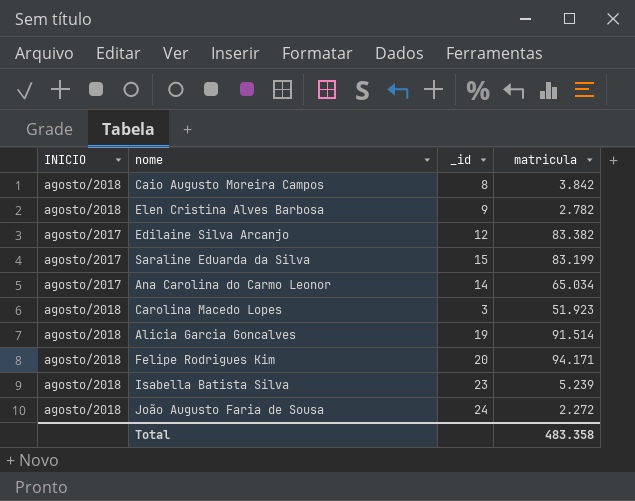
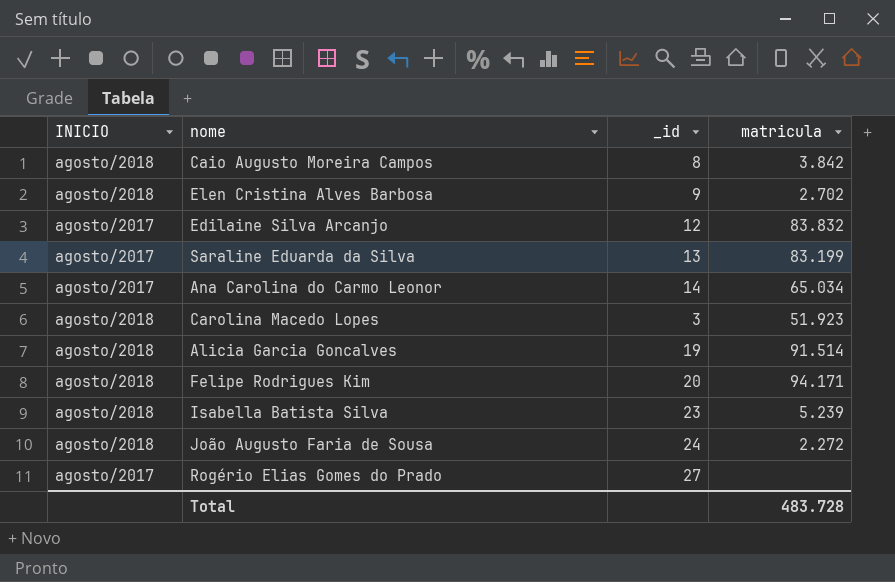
Elen Cristina Alves Barbosa | matricula: 2.782 -> 2.702
Edilaine Silva Arcanjo | matricula: 83.382 -> 83.832
Saraline Eduarda da Silva | _id: 15 -> 13
row Rogério Elias Gomes do Prado: none -> agosto/2017 | 27 | none
Total | matricula: 483.358 -> 483.728

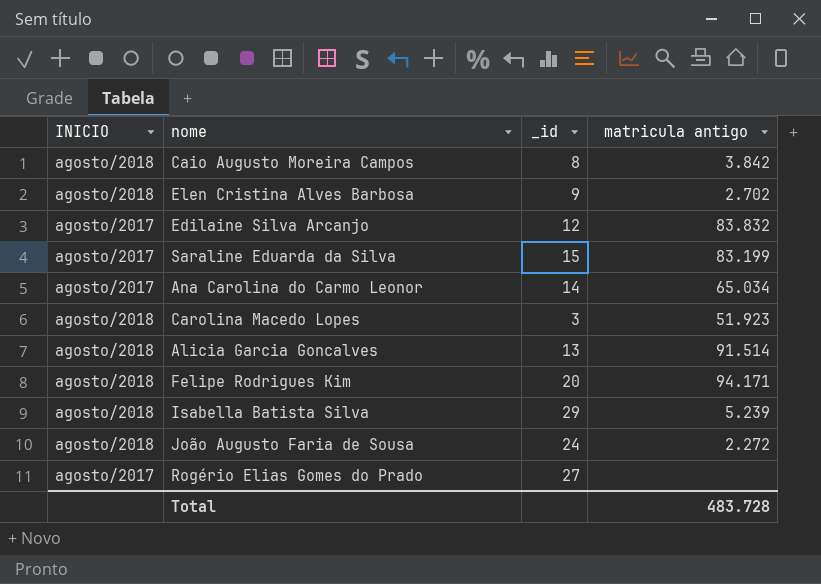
column name: matricula -> matricula antigo
Saraline Eduarda da Silva | _id: 13 -> 15
Alicia Garcia Goncalves | _id: 19 -> 13
Isabella Batista Silva | _id: 23 -> 29

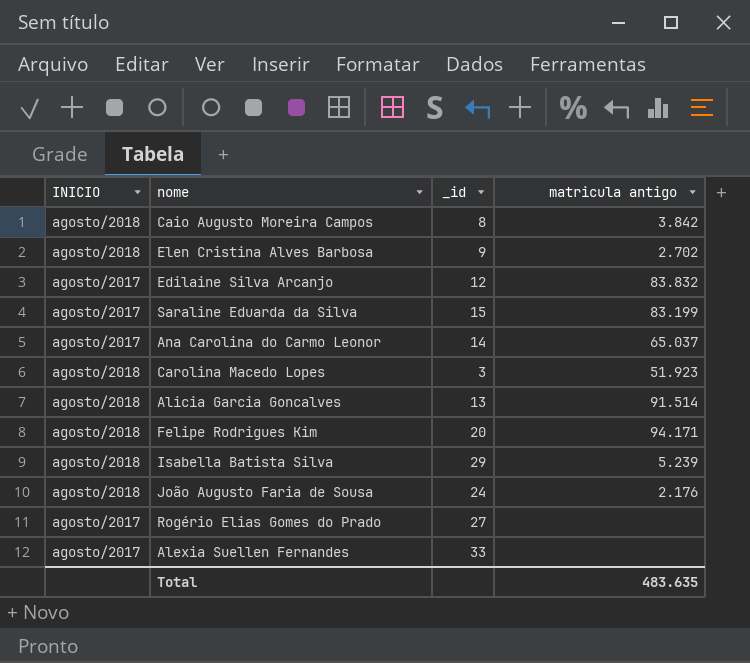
Ana Carolina do Carmo Leonor | matricula antigo: 65.034 -> 65.037
João Augusto Faria de Sousa | matricula antigo: 2.272 -> 2.176
row Alexia Suellen Fernandes: none -> agosto/2017 | 33 | none
Total | matricula antigo: 483.728 -> 483.635

